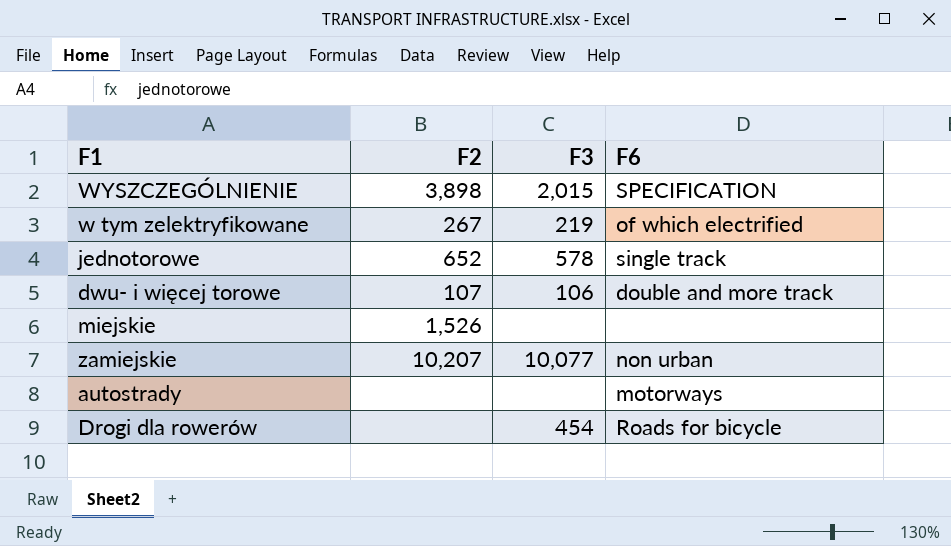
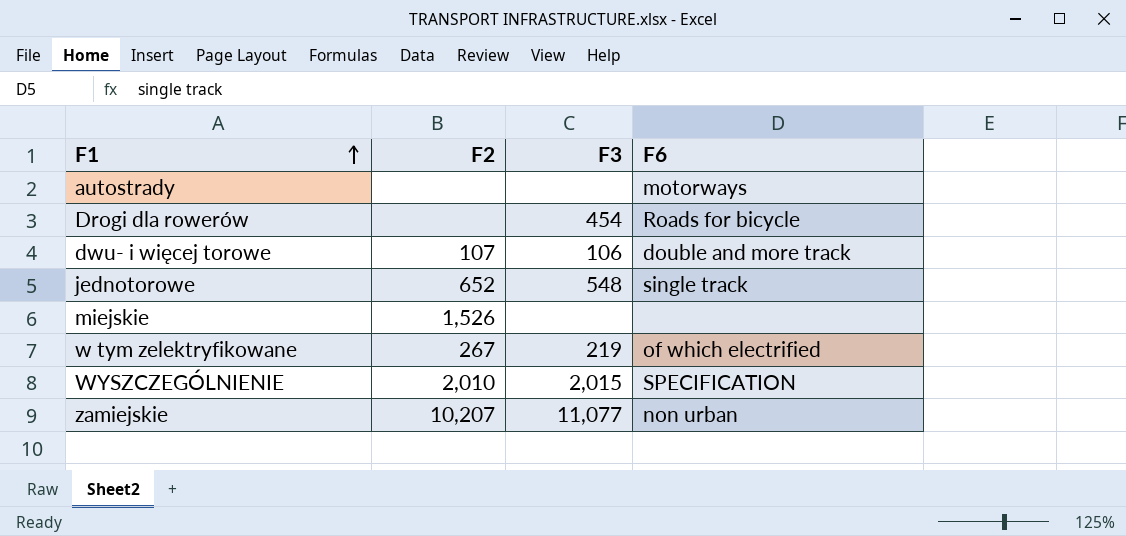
row order: none -> F1 ascending
jednotorowe | F3: 578 -> 548
WYSZCZEGÓLNIENIE | F2: 3,898 -> 2,010
zamiejskie | F3: 10,077 -> 11,077

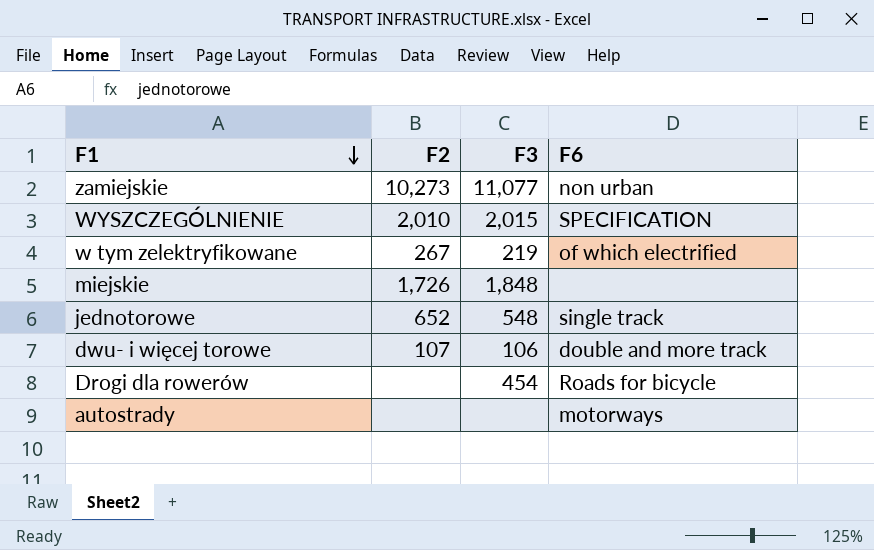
row order: F1 ascending -> F1 descending
zamiejskie | F2: 10,207 -> 10,273
miejskie | F2: 1,526 -> 1,726
miejskie | F3: none -> 1,848

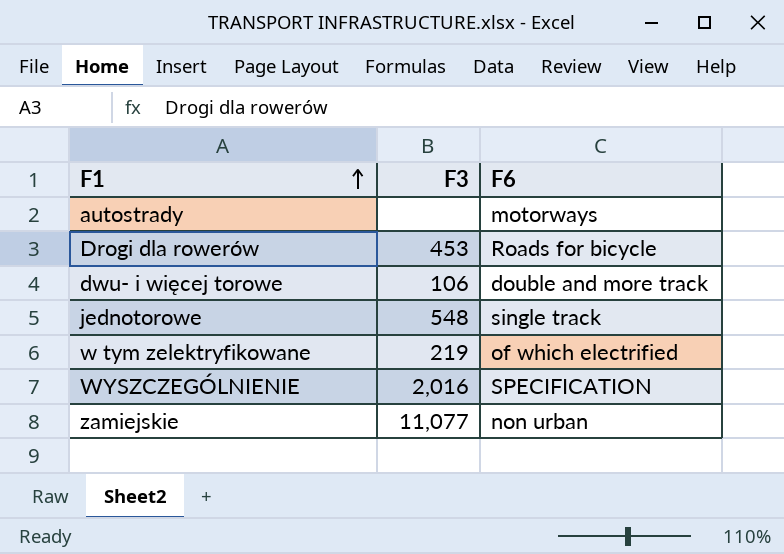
row order: F1 descending -> F1 ascending
column F2 | position: 2 -> none
row miejskie: 1,726 | 1,848 | none -> none
Drogi dla rowerów | F3: 454 -> 453
WYSZCZEGÓLNIENIE | F3: 2,015 -> 2,016

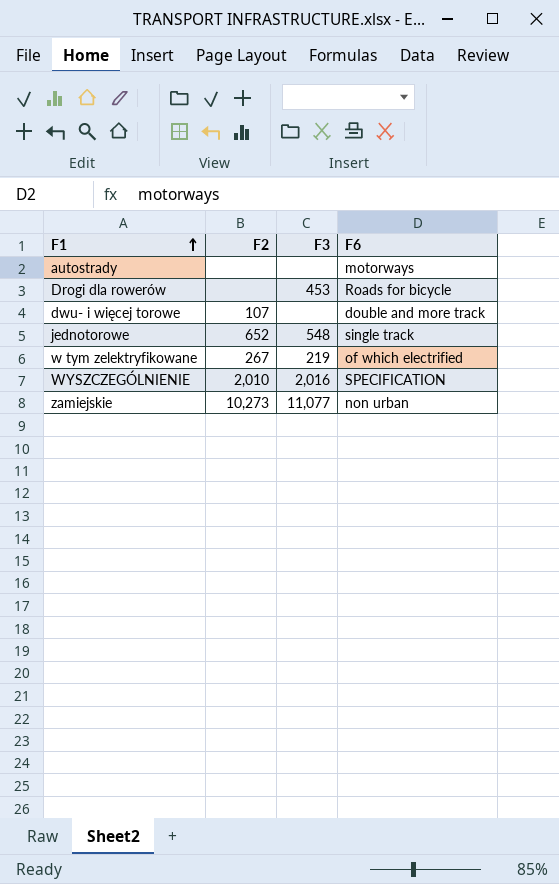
column F2 | position: none -> 2
dwu- i więcej torowe | F3: 106 -> none

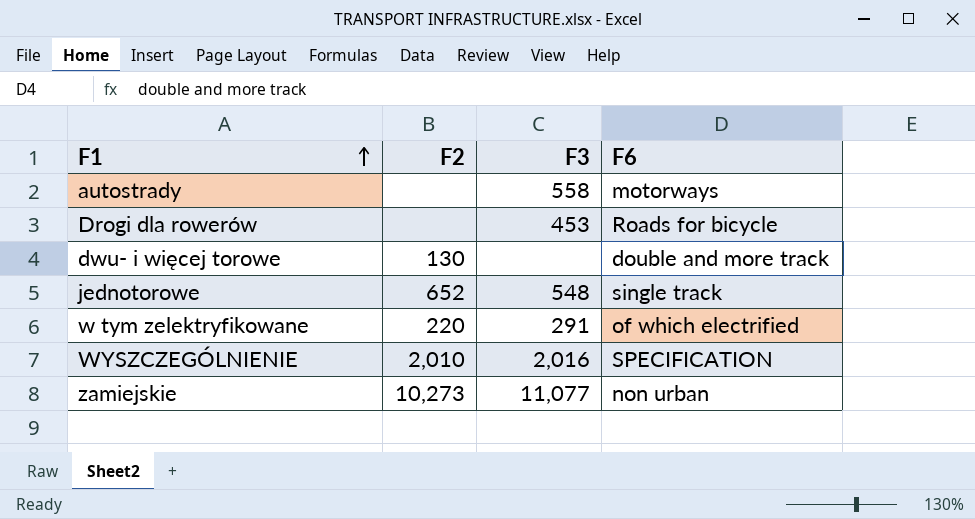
autostrady | F3: none -> 558
dwu- i więcej torowe | F2: 107 -> 130
w tym zelektryfikowane | F2: 267 -> 220
w tym zelektryfikowane | F3: 219 -> 291

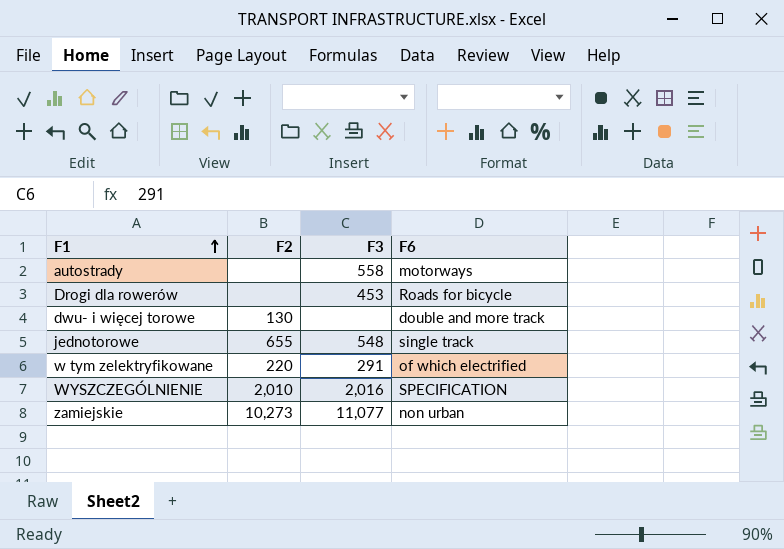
jednotorowe | F2: 652 -> 655

